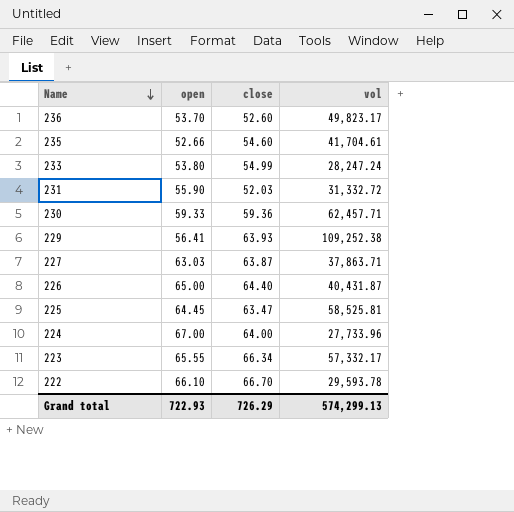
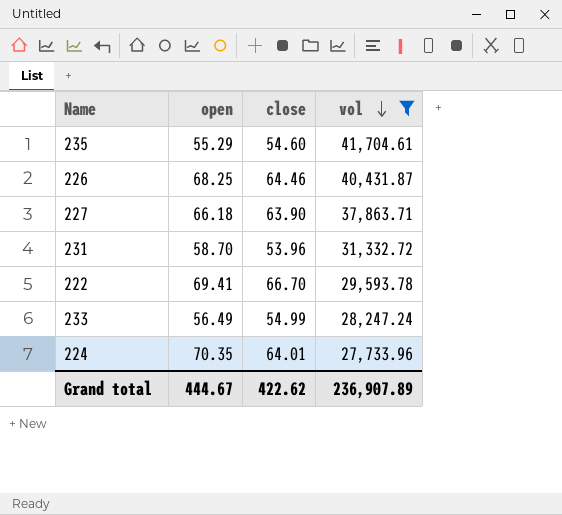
filter: none -> vol <= 41,704.61
row order: Name descending -> vol descending
235 | open: 52.66 -> 55.29
226 | open: 65.00 -> 68.25
226 | close: 64.40 -> 64.46
227 | open: 63.03 -> 66.18
227 | close: 63.87 -> 63.90
231 | open: 55.90 -> 58.70
231 | close: 52.03 -> 53.96
222 | open: 66.10 -> 69.41
233 | open: 53.80 -> 56.49
224 | open: 67.00 -> 70.35
224 | close: 64.00 -> 64.01
Grand total | open: 722.93 -> 444.67
Grand total | close: 726.29 -> 422.62
Grand total | vol: 574,299.13 -> 236,907.89

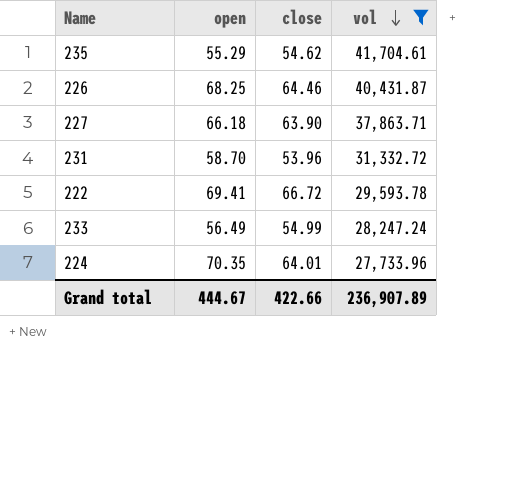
235 | close: 54.60 -> 54.62
222 | close: 66.70 -> 66.72
Grand total | close: 422.62 -> 422.66

